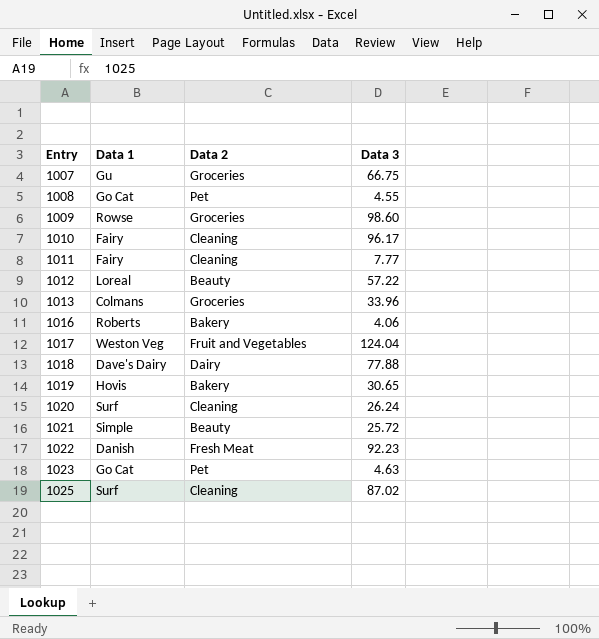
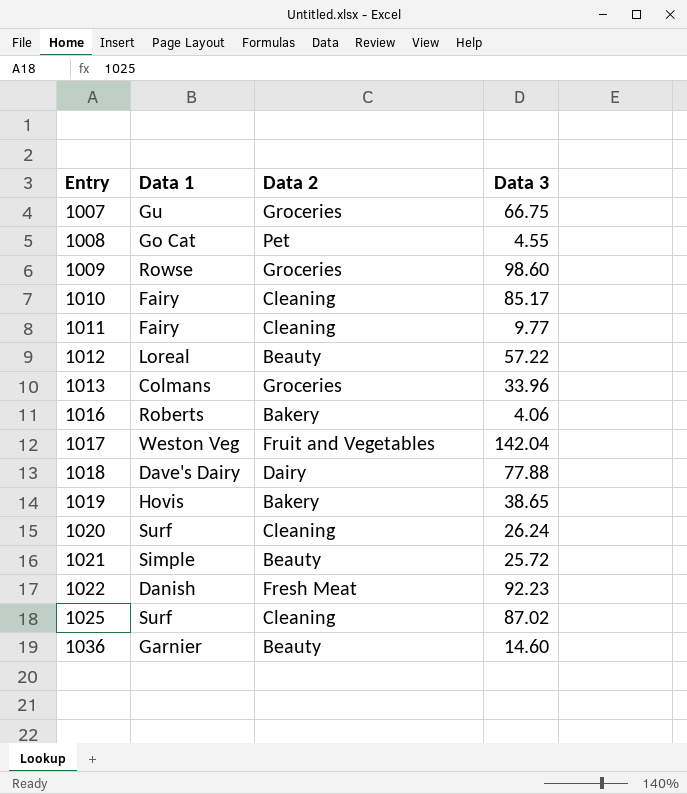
row 1023: Go Cat | Pet | 4.63 -> none
1010 | Data 3: 96.17 -> 85.17
1011 | Data 3: 7.77 -> 9.77
1017 | Data 3: 124.04 -> 142.04
1019 | Data 3: 30.65 -> 38.65
row 1036: none -> Garnier | Beauty | 14.60

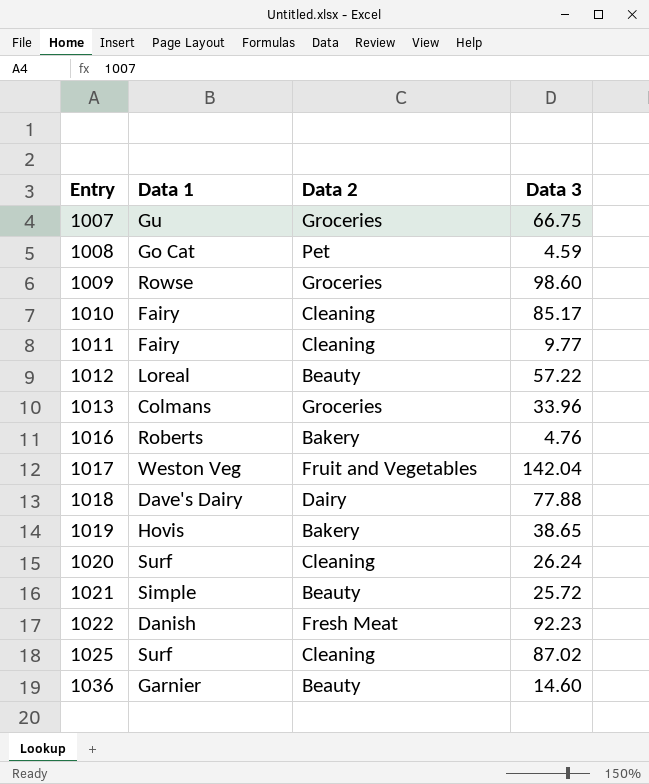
1008 | Data 3: 4.55 -> 4.59
1016 | Data 3: 4.06 -> 4.76

